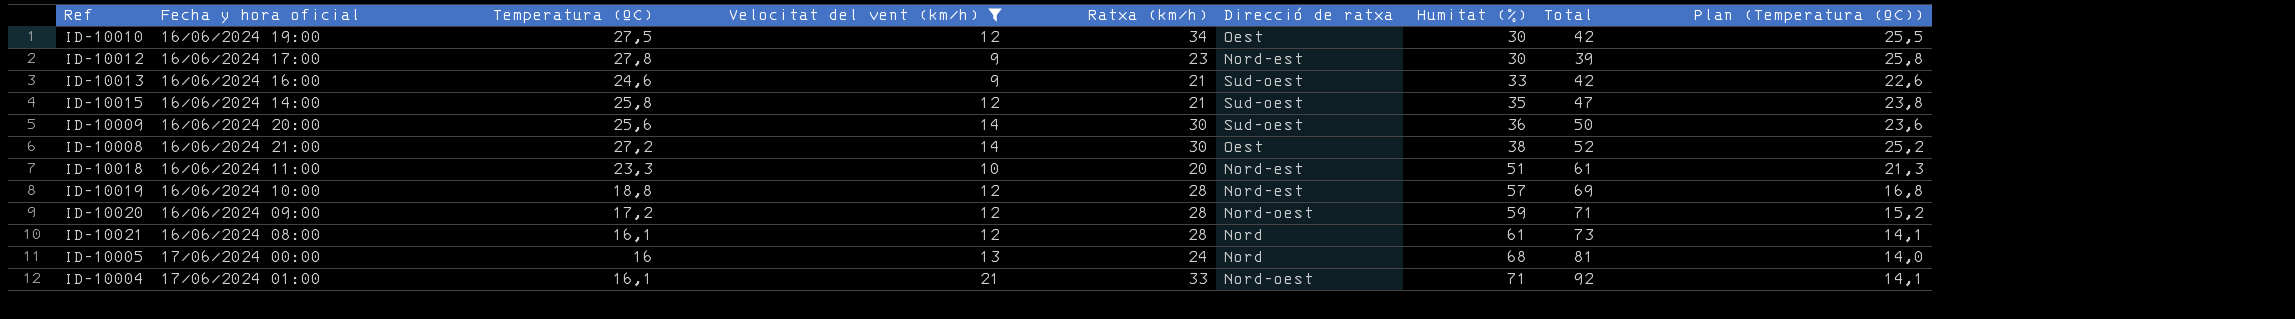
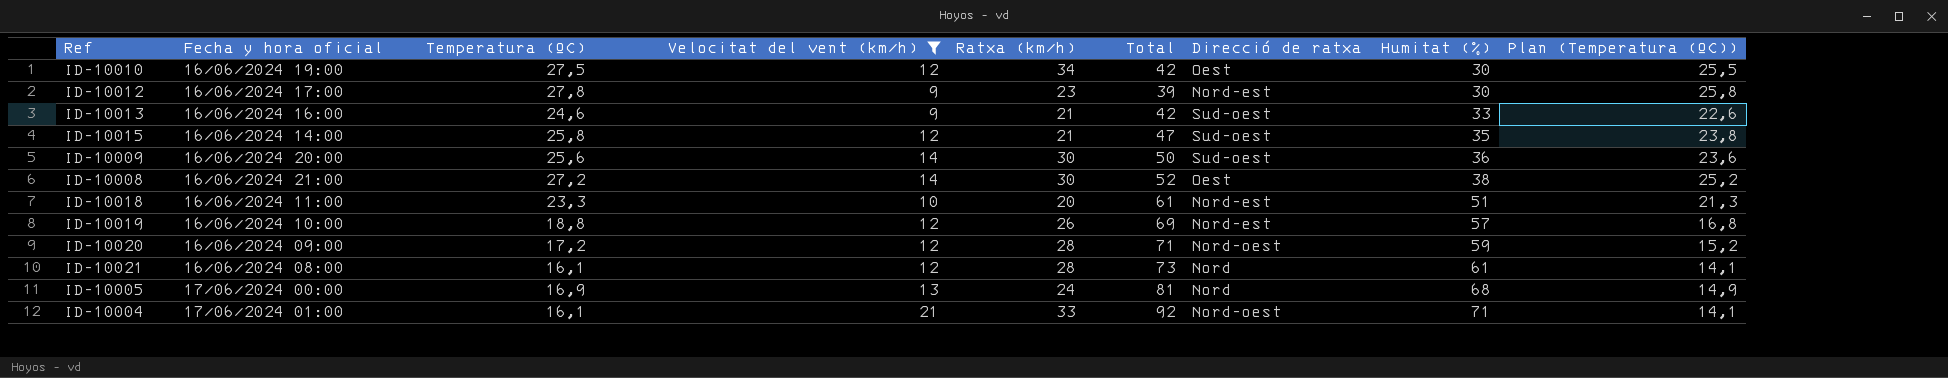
column Total | position: 8 -> 6
ID-10019 | Ratxa (km/h): 28 -> 26
ID-10005 | Temperatura (ºC): 16 -> 16,9
ID-10005 | Plan (Temperatura (ºC)): 14,0 -> 14,9

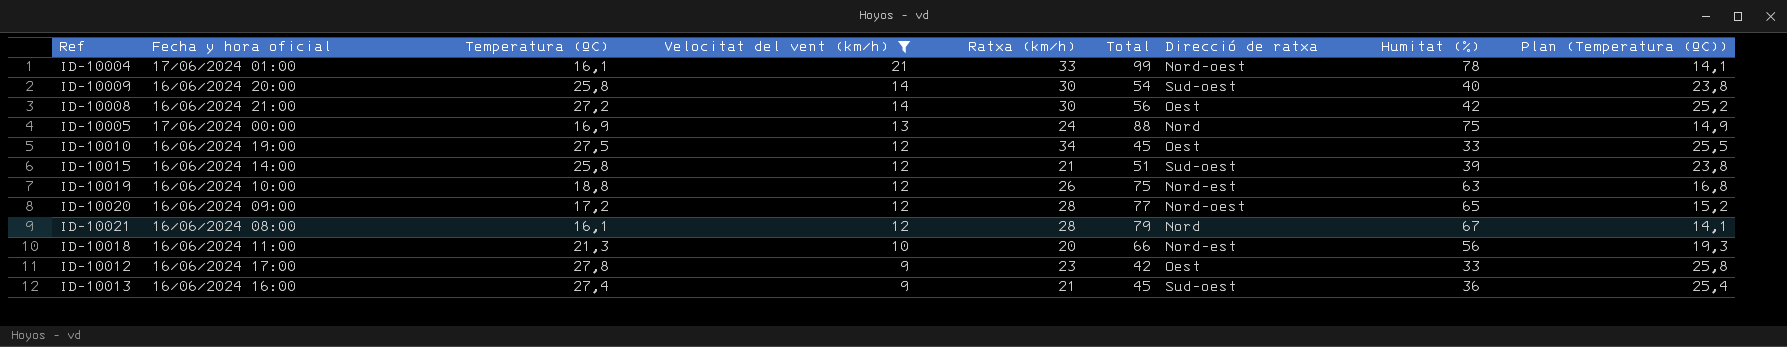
row order: Humitat (%) ascending -> Velocitat del vent (km/h) descending
ID-10004 | Total: 92 -> 99
ID-10004 | Humitat (%): 71 -> 78
ID-10009 | Temperatura (ºC): 25,6 -> 25,8
ID-10009 | Total: 50 -> 54
ID-10009 | Humitat (%): 36 -> 40
ID-10009 | Plan (Temperatura (ºC)): 23,6 -> 23,8
ID-10008 | Total: 52 -> 56
ID-10008 | Humitat (%): 38 -> 42
ID-10005 | Total: 81 -> 88
ID-10005 | Humitat (%): 68 -> 75
ID-10010 | Total: 42 -> 45
ID-10010 | Humitat (%): 30 -> 33
ID-10015 | Total: 47 -> 51
ID-10015 | Humitat (%): 35 -> 39
ID-10019 | Total: 69 -> 75
ID-10019 | Humitat (%): 57 -> 63
ID-10020 | Total: 71 -> 77
ID-10020 | Humitat (%): 59 -> 65
ID-10021 | Total: 73 -> 79
ID-10021 | Humitat (%): 61 -> 67
ID-10018 | Temperatura (ºC): 23,3 -> 21,3
ID-10018 | Total: 61 -> 66
ID-10018 | Humitat (%): 51 -> 56
ID-10018 | Plan (Temperatura (ºC)): 21,3 -> 19,3
ID-10012 | Total: 39 -> 42
ID-10012 | Direcció de ratxa: Nord-est -> Oest
ID-10012 | Humitat (%): 30 -> 33
ID-10013 | Temperatura (ºC): 24,6 -> 27,4
ID-10013 | Total: 42 -> 45
ID-10013 | Humitat (%): 33 -> 36
ID-10013 | Plan (Temperatura (ºC)): 22,6 -> 25,4

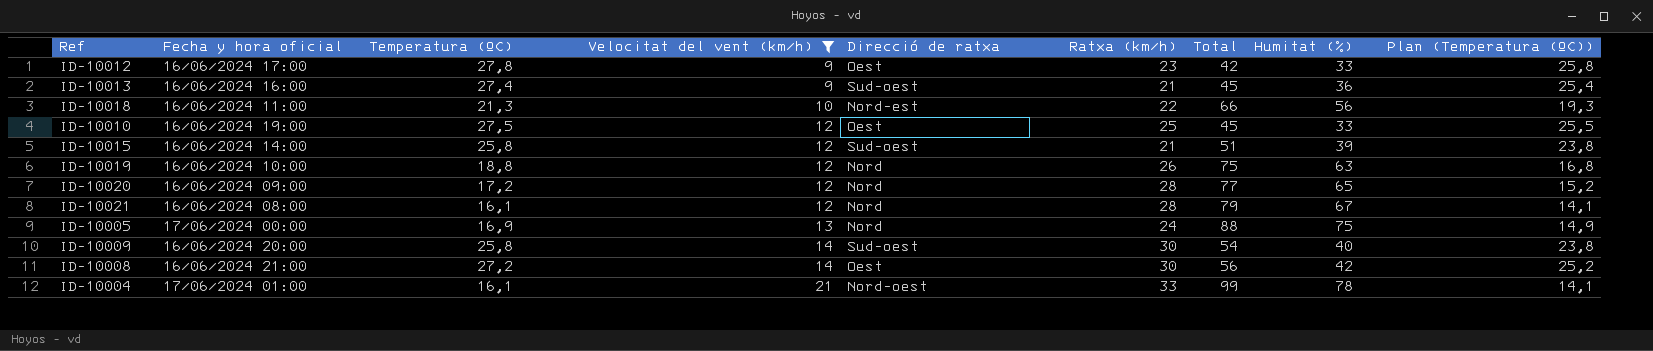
row order: Velocitat del vent (km/h) descending -> Velocitat del vent (km/h) ascending
column Direcció de ratxa | position: 7 -> 5
ID-10018 | Ratxa (km/h): 20 -> 22
ID-10010 | Ratxa (km/h): 34 -> 25
ID-10019 | Direcció de ratxa: Nord-est -> Nord
ID-10020 | Direcció de ratxa: Nord-oest -> Nord

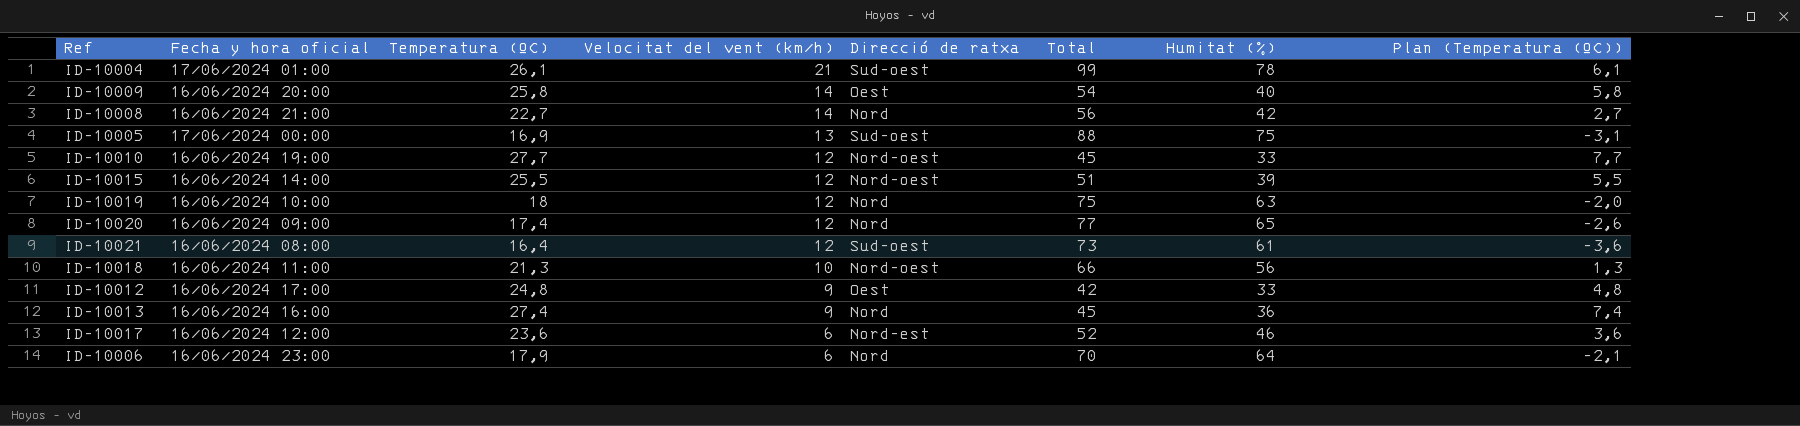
filter: Velocitat del vent (km/h) != 6 -> none
row order: Velocitat del vent (km/h) ascending -> Velocitat del vent (km/h) descending
column Ratxa (km/h) | position: 6 -> none
column Plan (Temperatura (ºC)) | formula: [Temperatura (ºC)] - 2 -> [Temperatura (ºC)] - 20
ID-10004 | Temperatura (ºC): 16,1 -> 26,1
ID-10004 | Direcció de ratxa: Nord-oest -> Sud-oest
ID-10009 | Direcció de ratxa: Sud-oest -> Oest
ID-10008 | Temperatura (ºC): 27,2 -> 22,7
ID-10008 | Direcció de ratxa: Oest -> Nord
ID-10005 | Direcció de ratxa: Nord -> Sud-oest
ID-10010 | Temperatura (ºC): 27,5 -> 27,7
ID-10010 | Direcció de ratxa: Oest -> Nord-oest
ID-10015 | Temperatura (ºC): 25,8 -> 25,5
ID-10015 | Direcció de ratxa: Sud-oest -> Nord-oest
ID-10019 | Temperatura (ºC): 18,8 -> 18
ID-10020 | Temperatura (ºC): 17,2 -> 17,4
ID-10021 | Temperatura (ºC): 16,1 -> 16,4
ID-10021 | Direcció de ratxa: Nord -> Sud-oest
ID-10021 | Total: 79 -> 73
ID-10021 | Humitat (%): 67 -> 61
ID-10018 | Direcció de ratxa: Nord-est -> Nord-oest
ID-10012 | Temperatura (ºC): 27,8 -> 24,8
ID-10013 | Direcció de ratxa: Sud-oest -> Nord

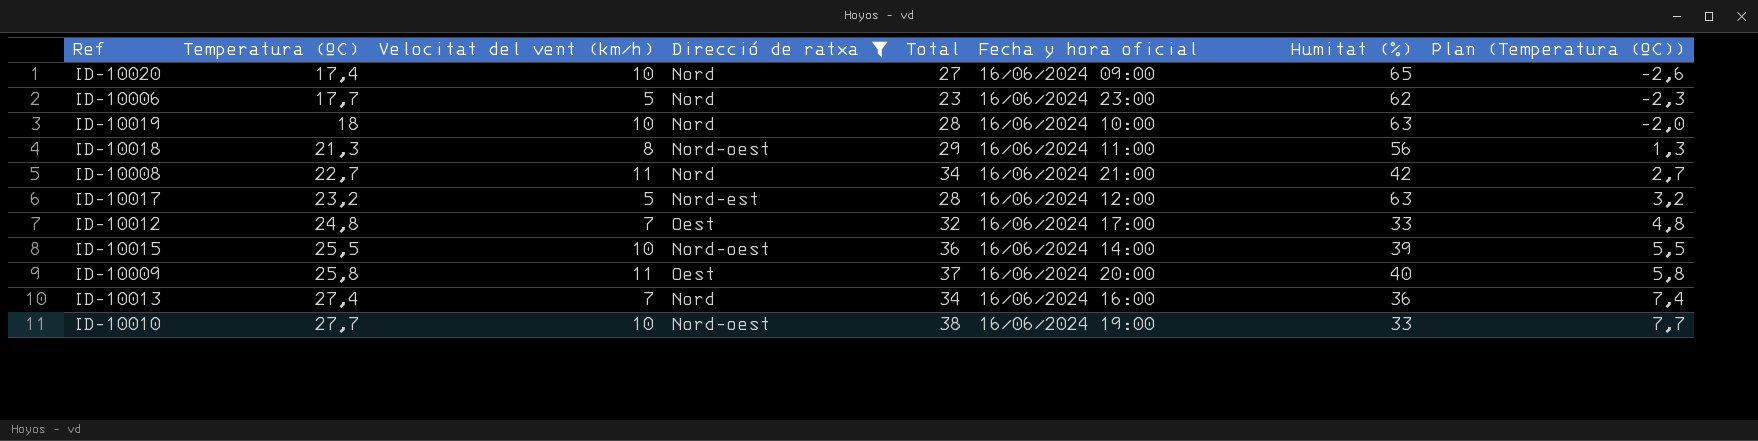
filter: none -> Direcció de ratxa != Sud-oest
row order: Velocitat del vent (km/h) descending -> Temperatura (ºC) ascending
column Total | formula: [Velocitat del vent (km/h)] + [Humitat (%)] -> [Temperatura (ºC)] + [Velocitat del vent (km/h)]
column Fecha y hora oficial | position: 2 -> 6
ID-10020 | Velocitat del vent (km/h): 12 -> 10
ID-10006 | Temperatura (ºC): 17,9 -> 17,7
ID-10006 | Velocitat del vent (km/h): 6 -> 5
ID-10006 | Humitat (%): 64 -> 62
ID-10006 | Plan (Temperatura (ºC)): -2,1 -> -2,3
ID-10019 | Velocitat del vent (km/h): 12 -> 10
ID-10018 | Velocitat del vent (km/h): 10 -> 8
ID-10008 | Velocitat del vent (km/h): 14 -> 11
ID-10017 | Temperatura (ºC): 23,6 -> 23,2
ID-10017 | Velocitat del vent (km/h): 6 -> 5
ID-10017 | Humitat (%): 46 -> 63
ID-10017 | Plan (Temperatura (ºC)): 3,6 -> 3,2
ID-10012 | Velocitat del vent (km/h): 9 -> 7
ID-10015 | Velocitat del vent (km/h): 12 -> 10
ID-10009 | Velocitat del vent (km/h): 14 -> 11
ID-10013 | Velocitat del vent (km/h): 9 -> 7
ID-10010 | Velocitat del vent (km/h): 12 -> 10

